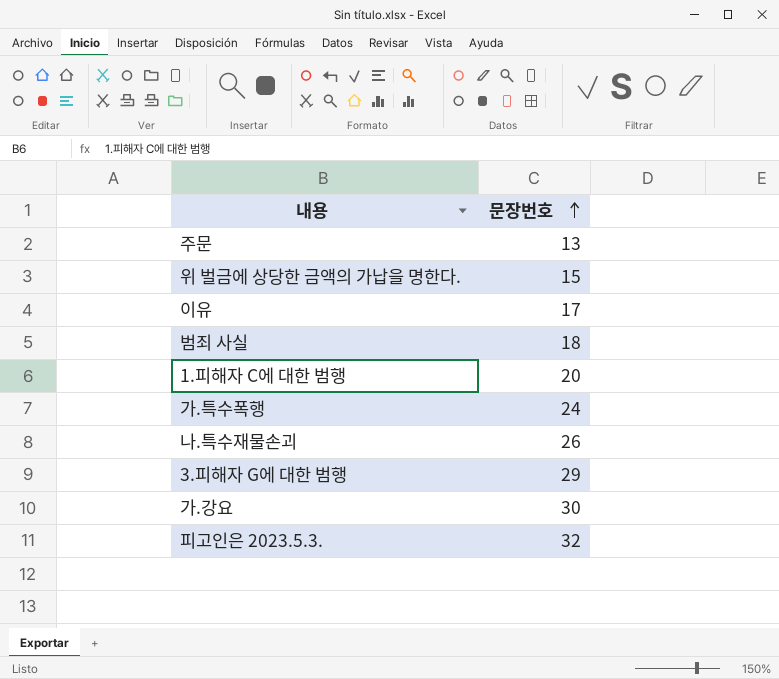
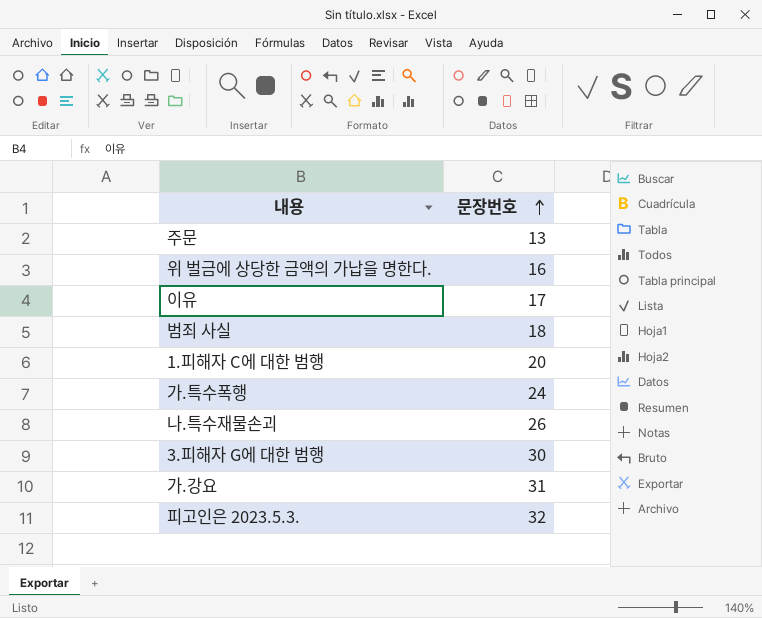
위 벌금에 상당한 금액의 가납을 명한다. | 문장번호: 15 -> 16
3.피해자 G에 대한 범행 | 문장번호: 29 -> 30
가.강요 | 문장번호: 30 -> 31

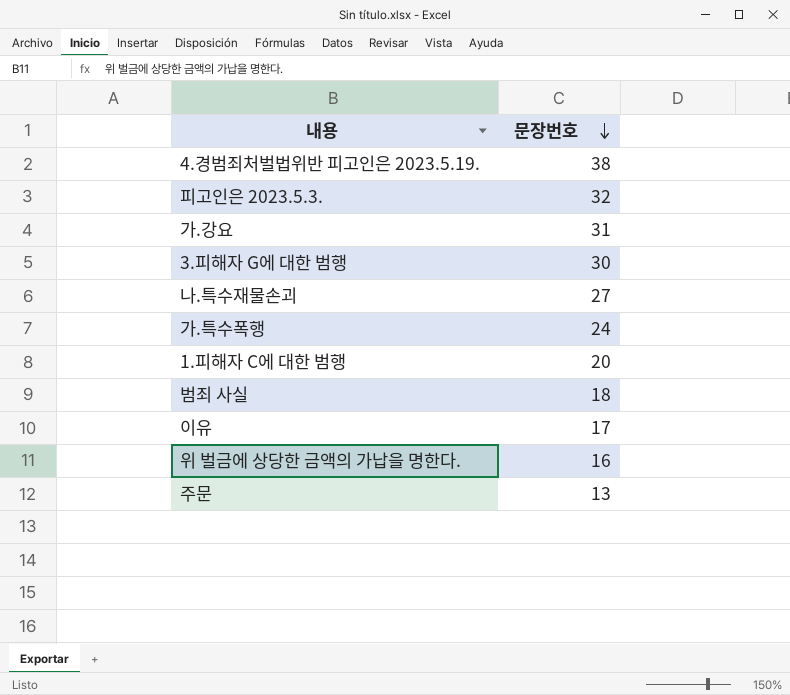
row order: 문장번호 ascending -> 문장번호 descending
row 4.경범죄처벌법위반 피고인은 2023.5.19.: none -> 38
나.특수재물손괴 | 문장번호: 26 -> 27

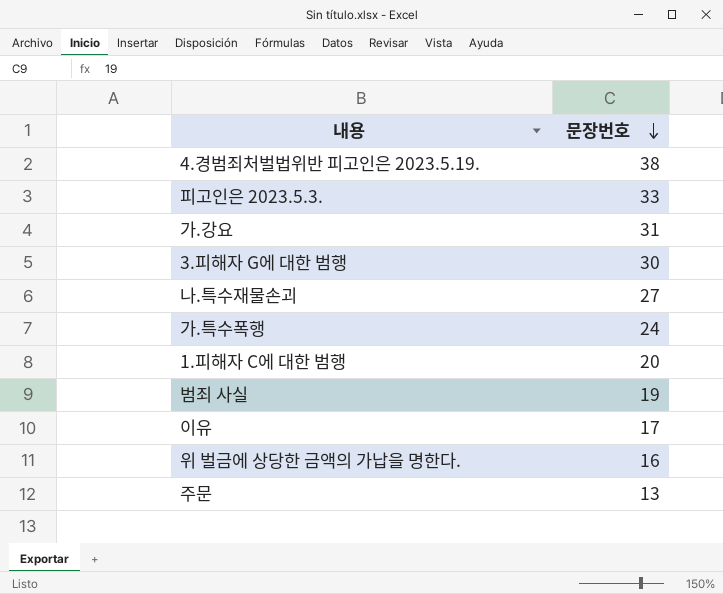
피고인은 2023.5.3. | 문장번호: 32 -> 33
범죄 사실 | 문장번호: 18 -> 19

